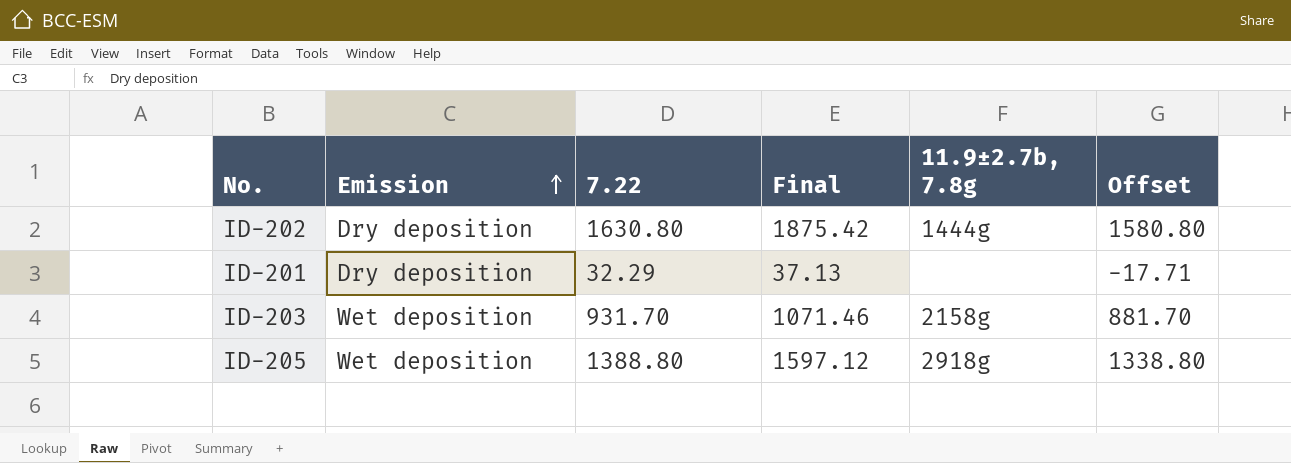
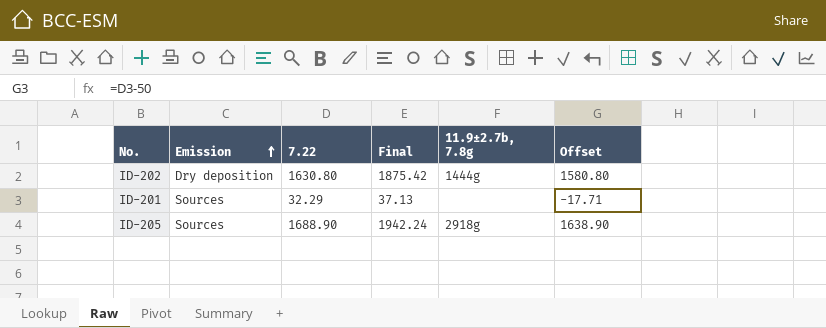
row ID-203: Wet deposition | 931.70 | 1071.46 | 2158g | 881.70 -> none
ID-201 | Emission: Dry deposition -> Sources
ID-205 | Emission: Wet deposition -> Sources
ID-205 | 7.22: 1388.80 -> 1688.90
ID-205 | Final: 1597.12 -> 1942.24
ID-205 | Offset: 1338.80 -> 1638.90

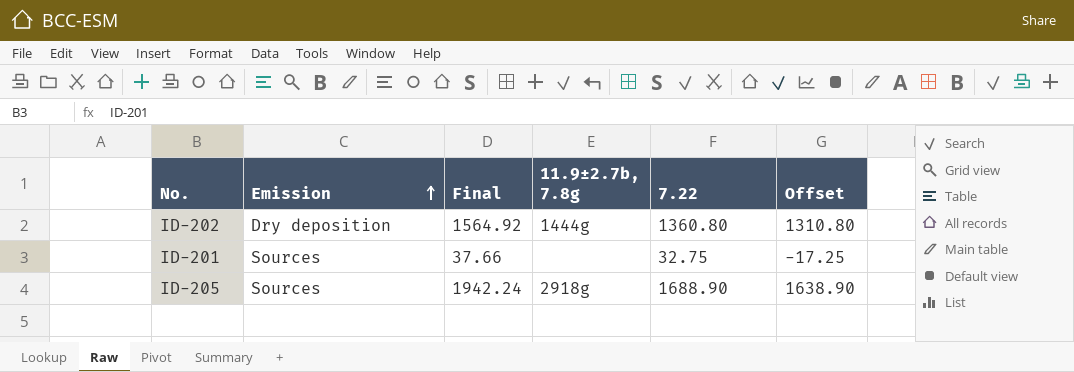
column 7.22 | position: 3 -> 5
ID-202 | Final: 1875.42 -> 1564.92
ID-202 | 7.22: 1630.80 -> 1360.80
ID-202 | Offset: 1580.80 -> 1310.80
ID-201 | Final: 37.13 -> 37.66
ID-201 | 7.22: 32.29 -> 32.75
ID-201 | Offset: -17.71 -> -17.25

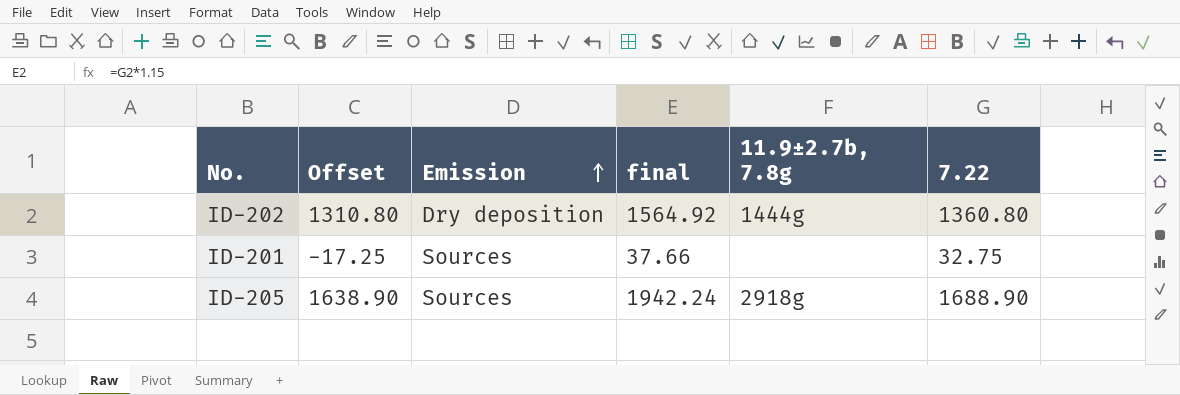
column Offset | position: 6 -> 2
column name: Final -> final

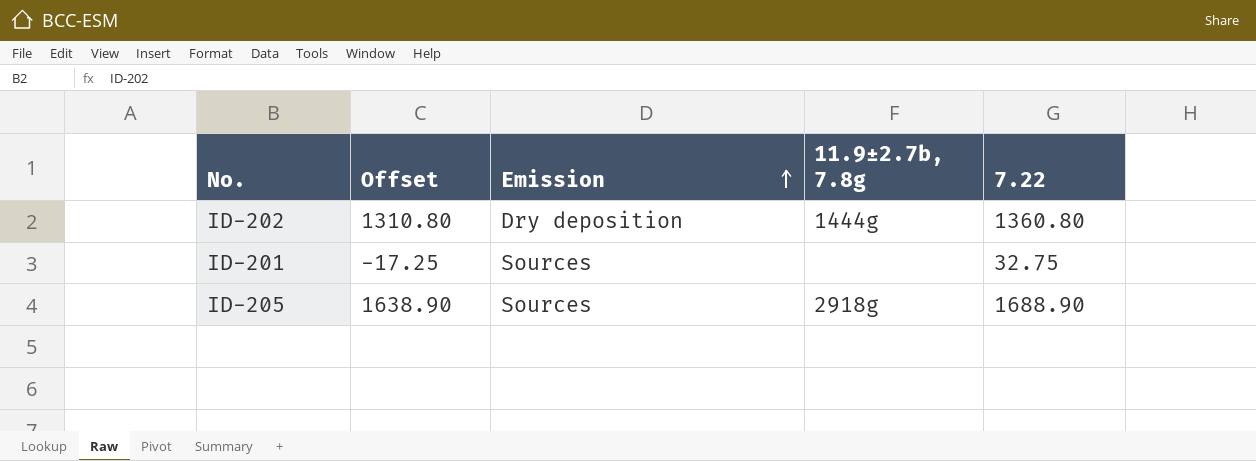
column final | formula: [7.22] * 1.15 -> none

